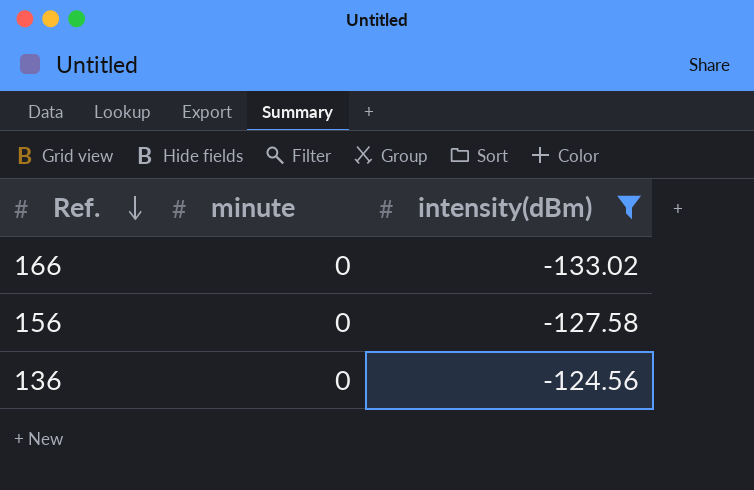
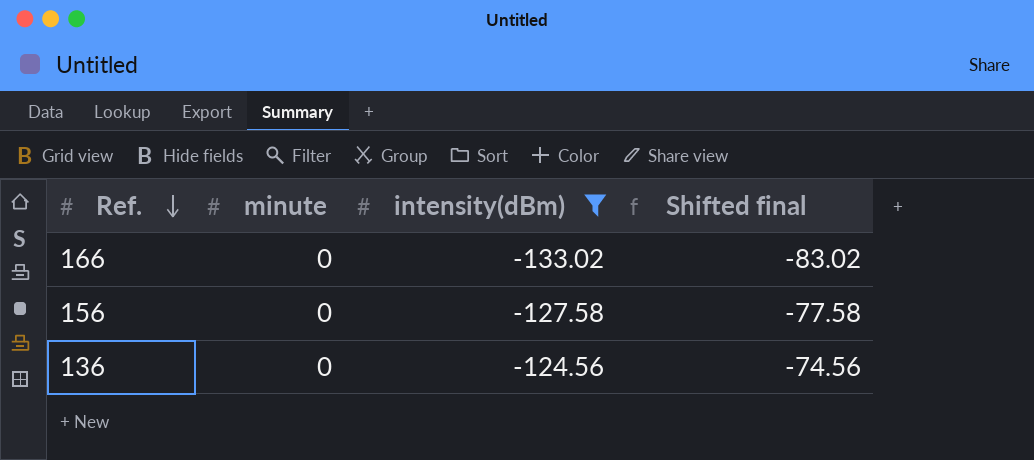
column Shifted final | formula: none -> [intensity(dBm)] + 50

